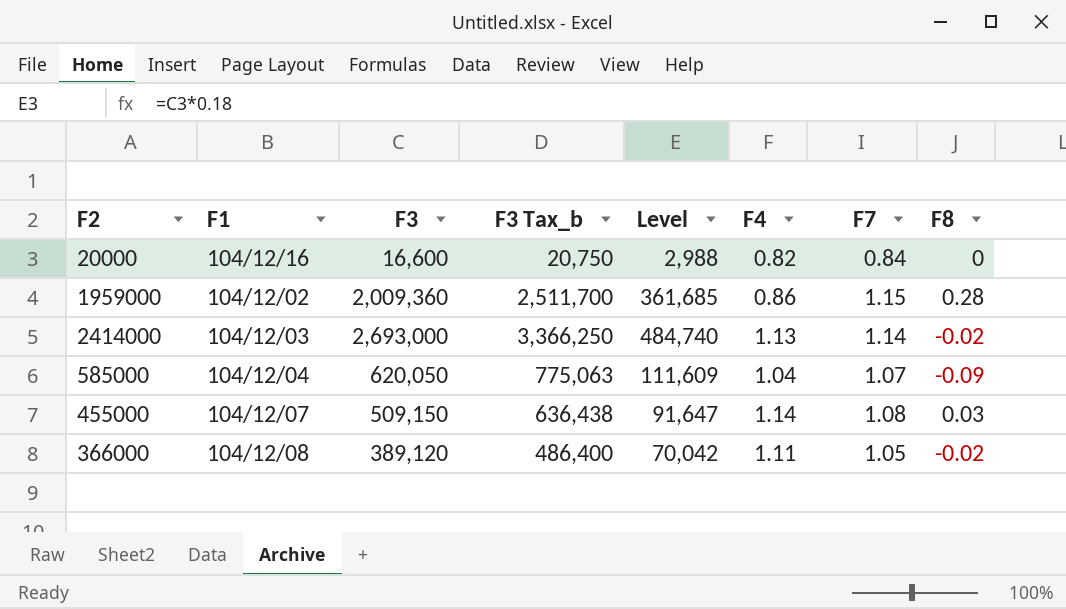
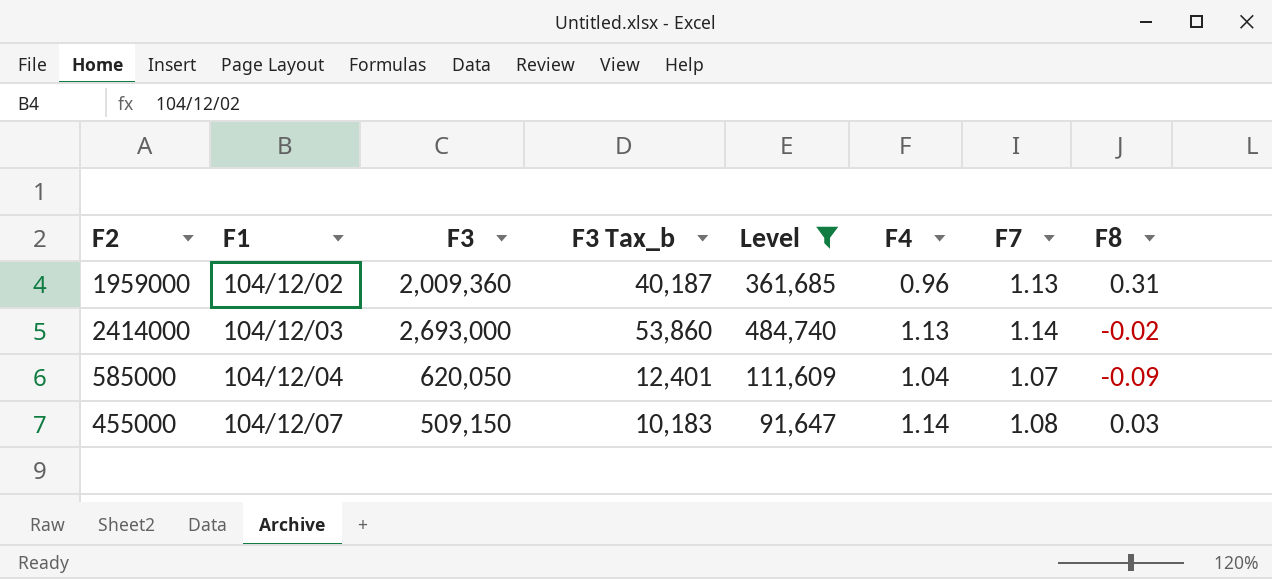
filter: none -> Level >= 91,647
column F3 Tax_b | formula: [F3] * 1.25 -> [F3] * 0.02
1959000 | F4: 0.86 -> 0.96
1959000 | F7: 1.15 -> 1.13
1959000 | F8: 0.28 -> 0.31

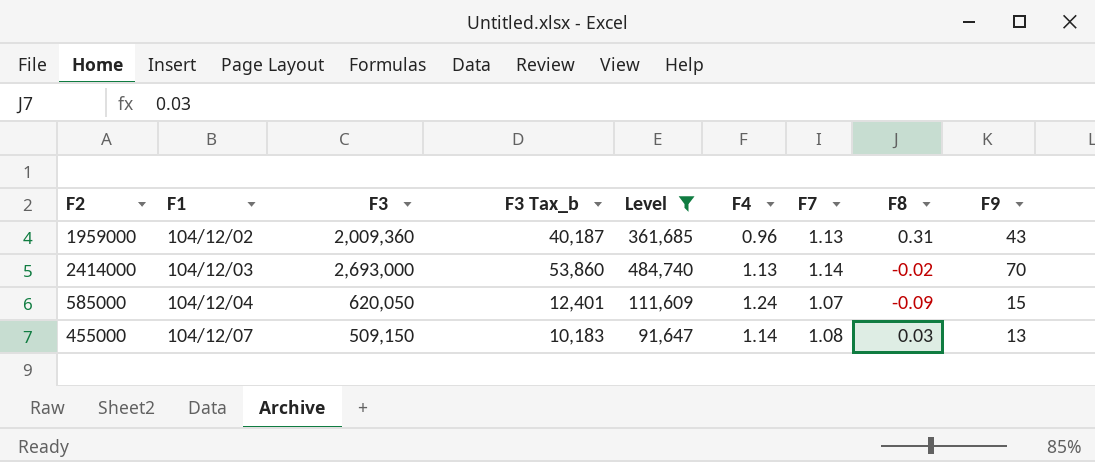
column F9 | position: none -> 9
585000 | F4: 1.04 -> 1.24

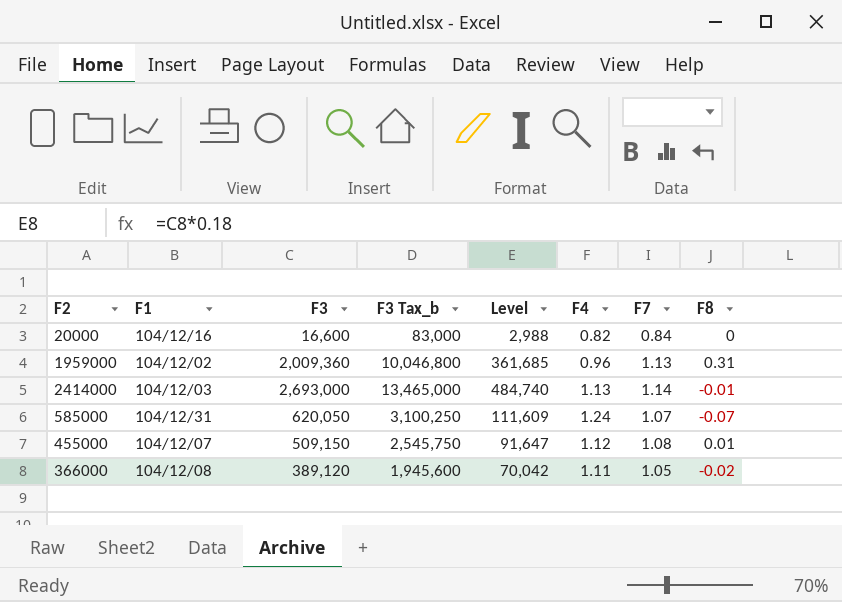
filter: Level >= 91,647 -> none
column F9 | position: 9 -> none
column F3 Tax_b | formula: [F3] * 0.02 -> [F3] * 5
2414000 | F8: -0.02 -> -0.01
585000 | F1: 104/12/04 -> 104/12/31
585000 | F8: -0.09 -> -0.07
455000 | F4: 1.14 -> 1.12
455000 | F8: 0.03 -> 0.01

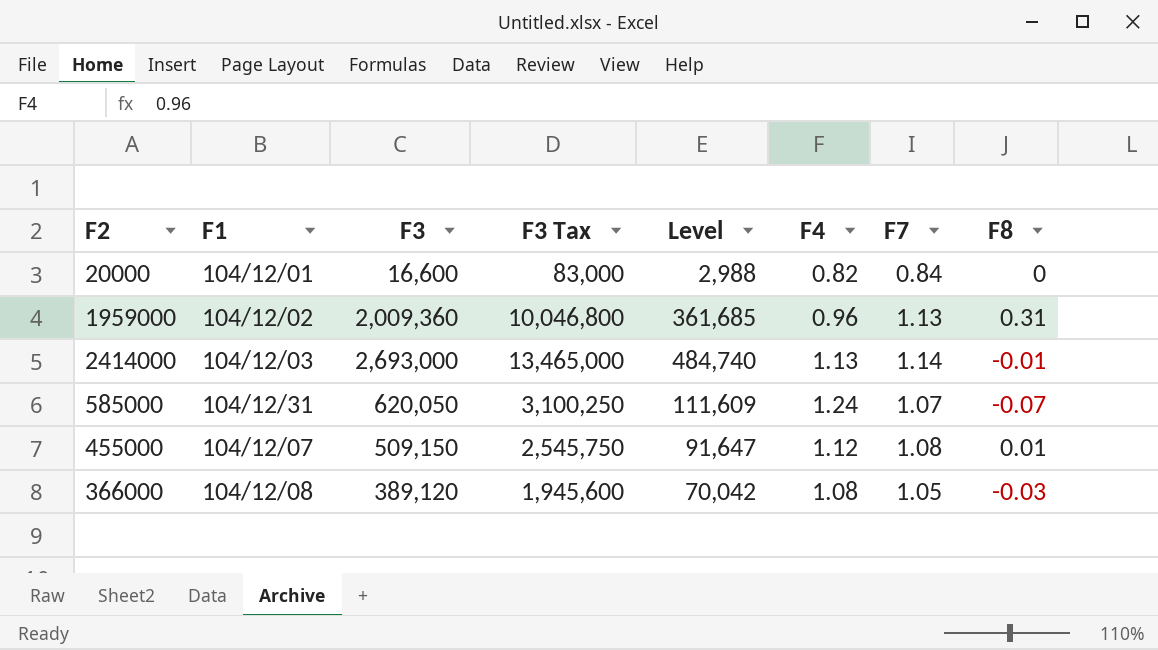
column name: F3 Tax_b -> F3 Tax
20000 | F1: 104/12/16 -> 104/12/01
366000 | F4: 1.11 -> 1.08
366000 | F8: -0.02 -> -0.03

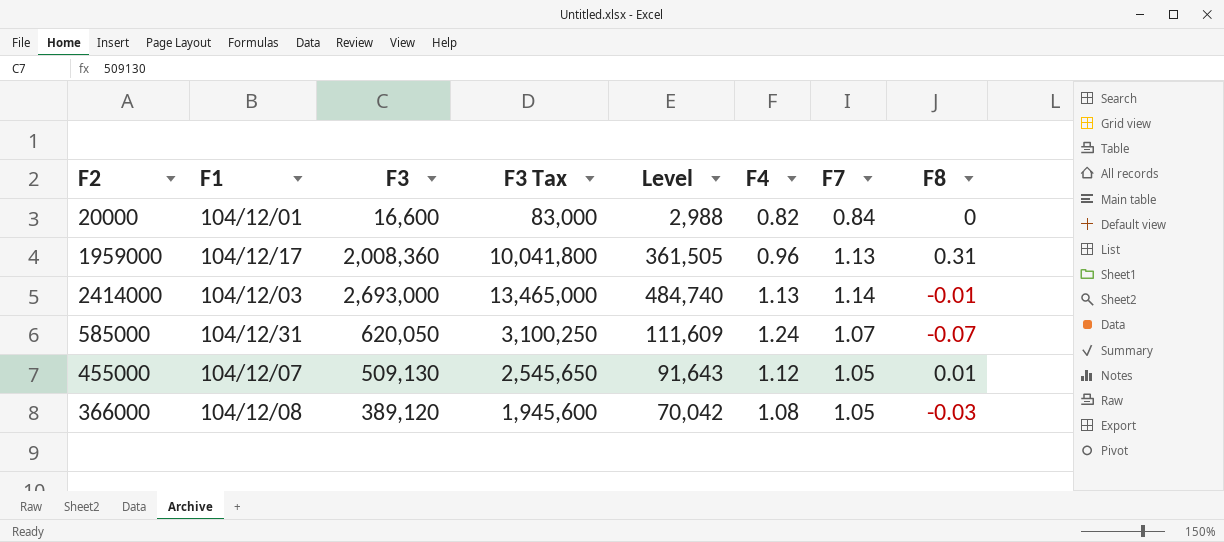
1959000 | F1: 104/12/02 -> 104/12/17
1959000 | F3: 2,009,360 -> 2,008,360
1959000 | F3 Tax: 10,046,800 -> 10,041,800
1959000 | Level: 361,685 -> 361,505
455000 | F3: 509,150 -> 509,130
455000 | F3 Tax: 2,545,750 -> 2,545,650
455000 | Level: 91,647 -> 91,643
455000 | F7: 1.08 -> 1.05

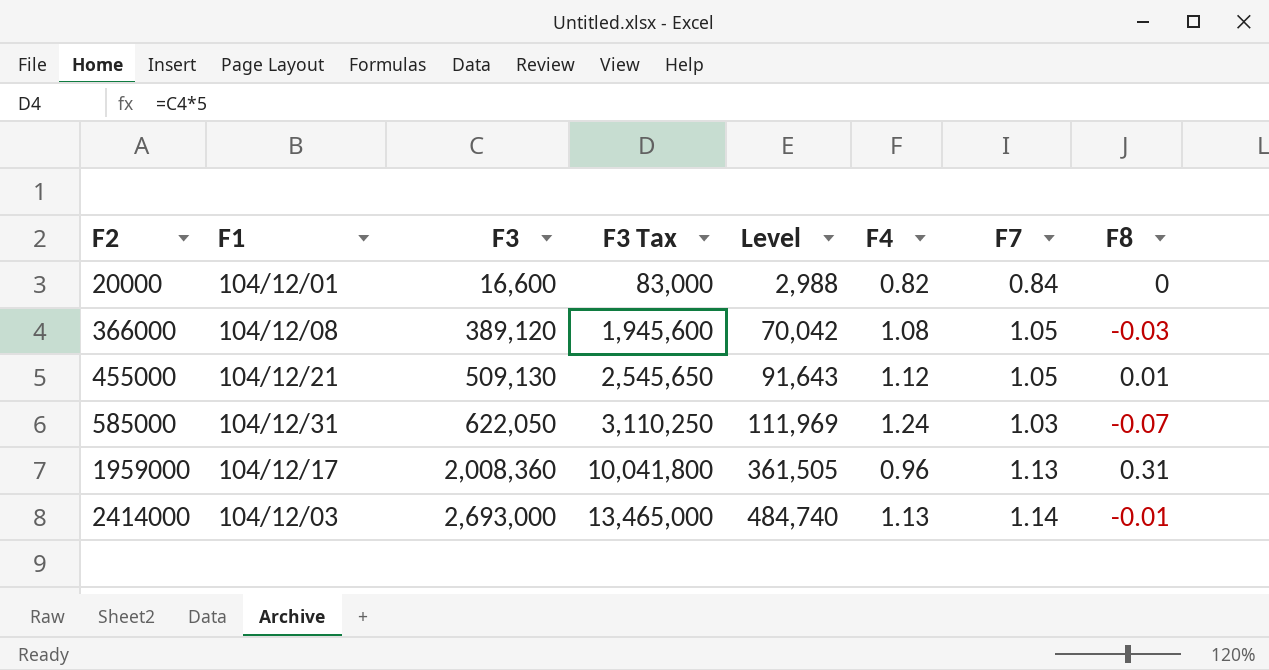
row order: none -> F2 ascending
455000 | F1: 104/12/07 -> 104/12/21
585000 | F3: 620,050 -> 622,050
585000 | F3 Tax: 3,100,250 -> 3,110,250
585000 | Level: 111,609 -> 111,969
585000 | F7: 1.07 -> 1.03

